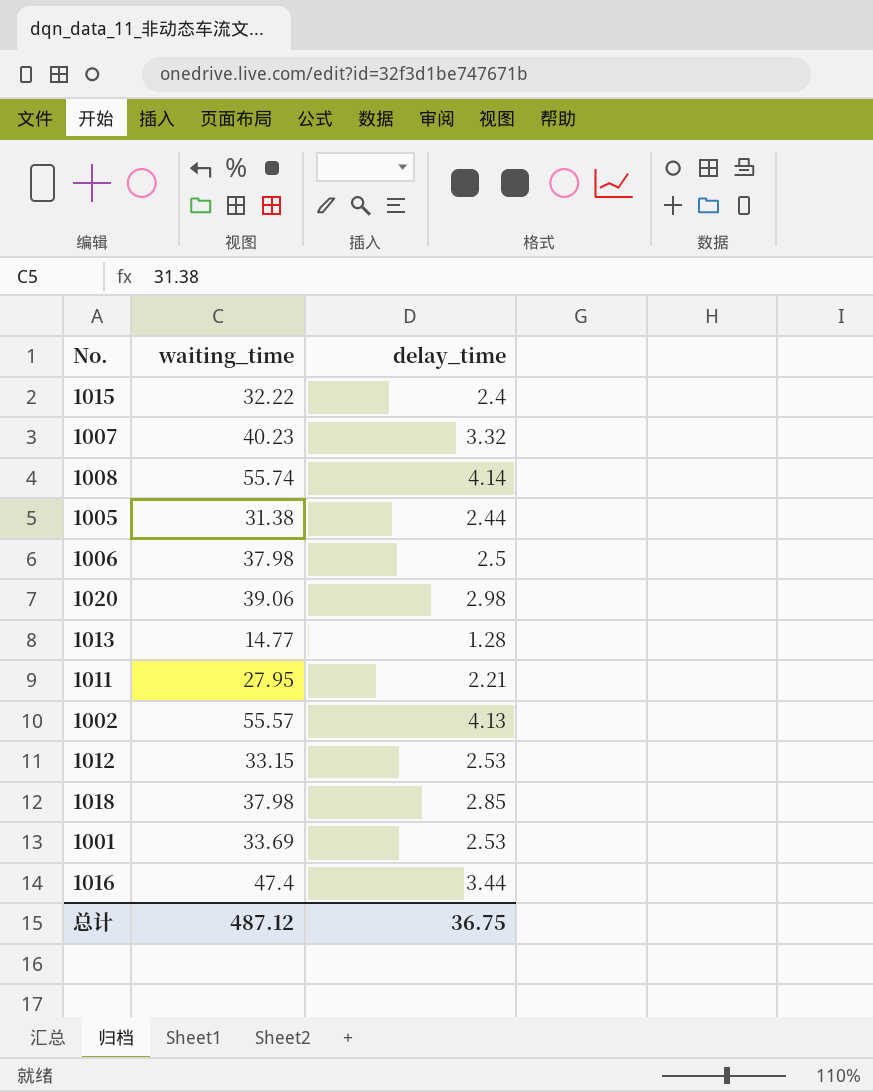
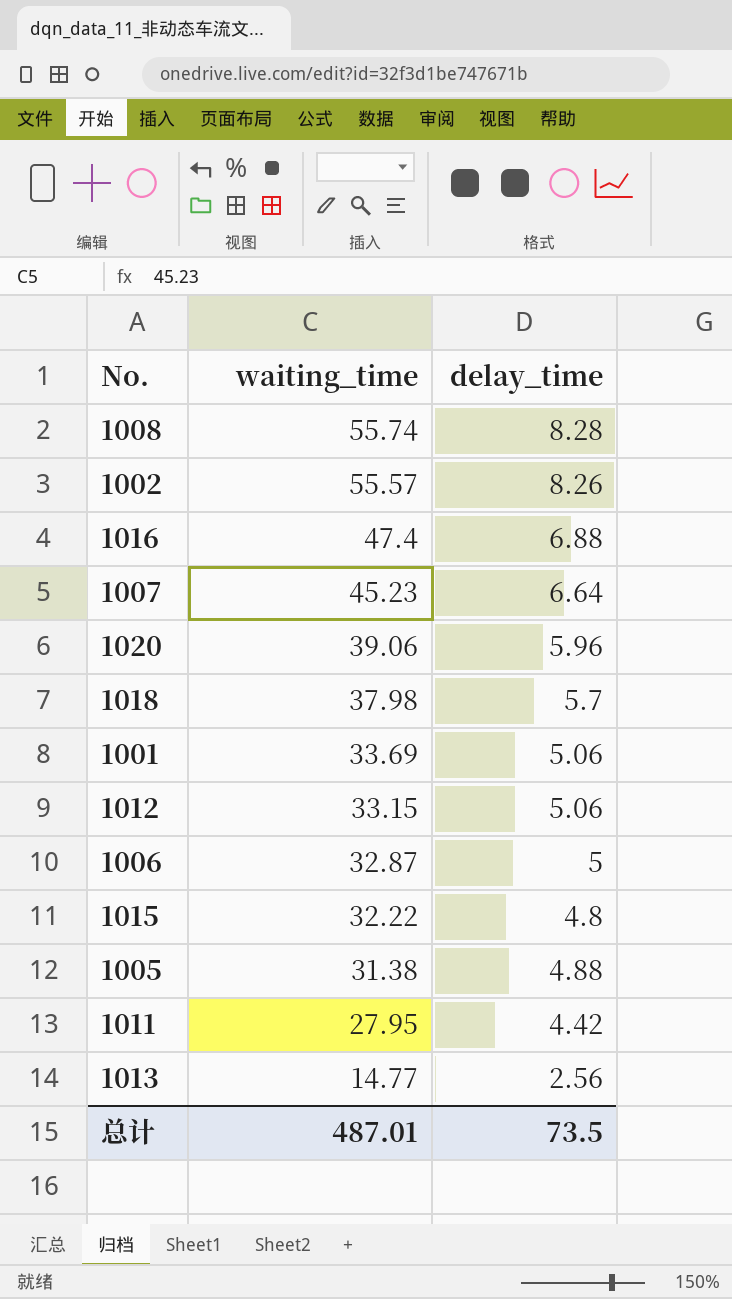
row order: none -> waiting_time descending
1008 | delay_time: 4.14 -> 8.28
1002 | delay_time: 4.13 -> 8.26
1016 | delay_time: 3.44 -> 6.88
1007 | waiting_time: 40.23 -> 45.23
1007 | delay_time: 3.32 -> 6.64
1020 | delay_time: 2.98 -> 5.96
1018 | delay_time: 2.85 -> 5.7
1001 | delay_time: 2.53 -> 5.06
1012 | delay_time: 2.53 -> 5.06
1006 | waiting_time: 37.98 -> 32.87
1006 | delay_time: 2.5 -> 5
1015 | delay_time: 2.4 -> 4.8
1005 | delay_time: 2.44 -> 4.88
1011 | delay_time: 2.21 -> 4.42
1013 | delay_time: 1.28 -> 2.56
总计 | waiting_time: 487.12 -> 487.01
总计 | delay_time: 36.75 -> 73.5

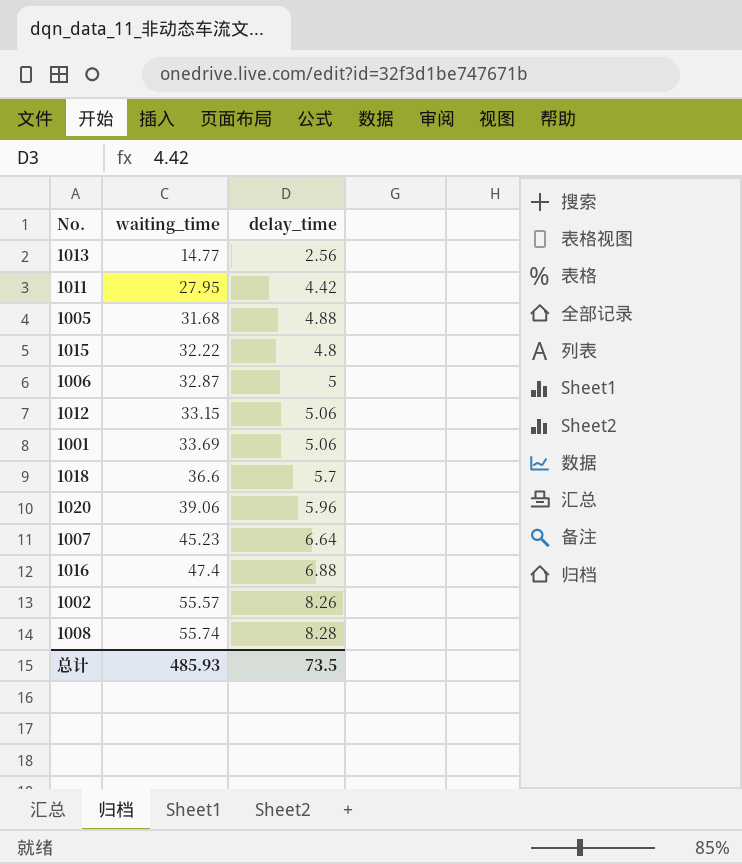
row order: waiting_time descending -> waiting_time ascending
1005 | waiting_time: 31.38 -> 31.68
1018 | waiting_time: 37.98 -> 36.6
总计 | waiting_time: 487.01 -> 485.93

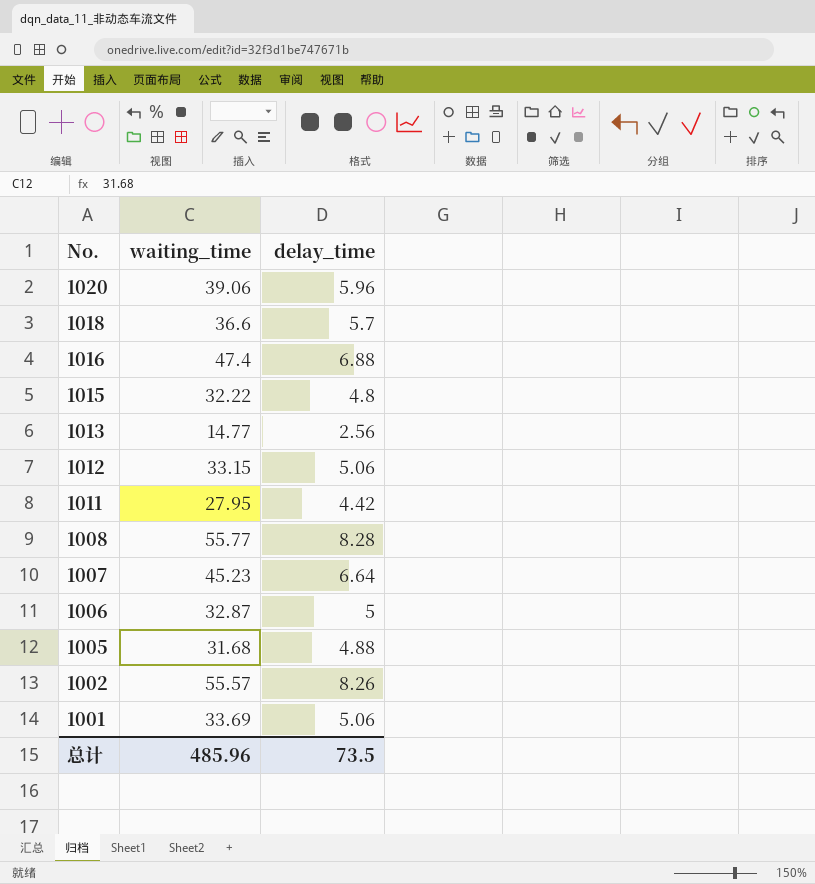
row order: waiting_time ascending -> No. descending
1008 | waiting_time: 55.74 -> 55.77
总计 | waiting_time: 485.93 -> 485.96

